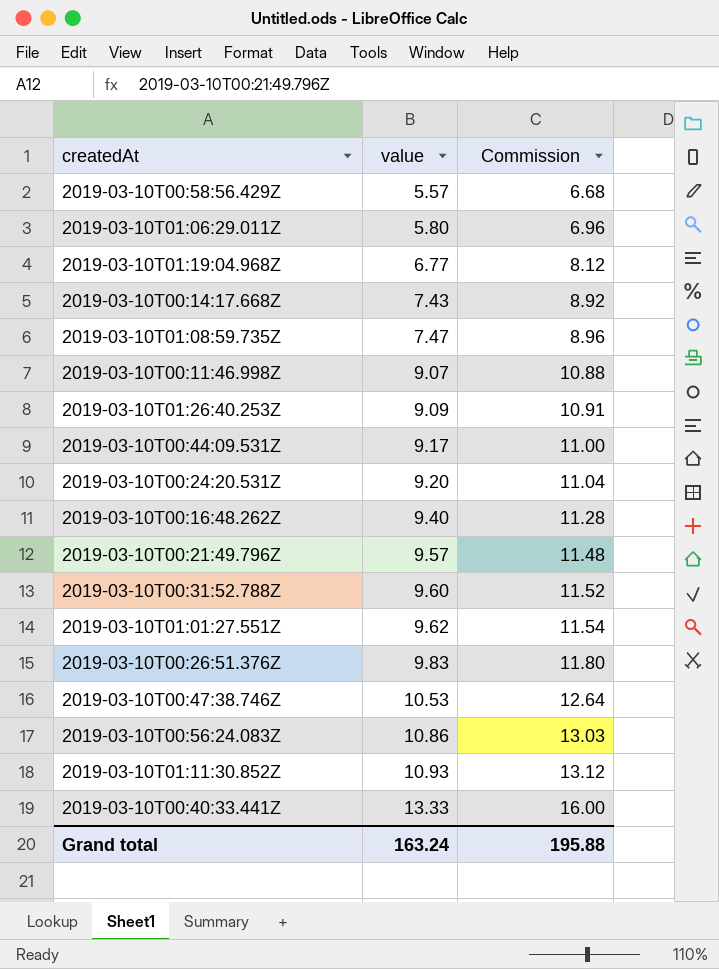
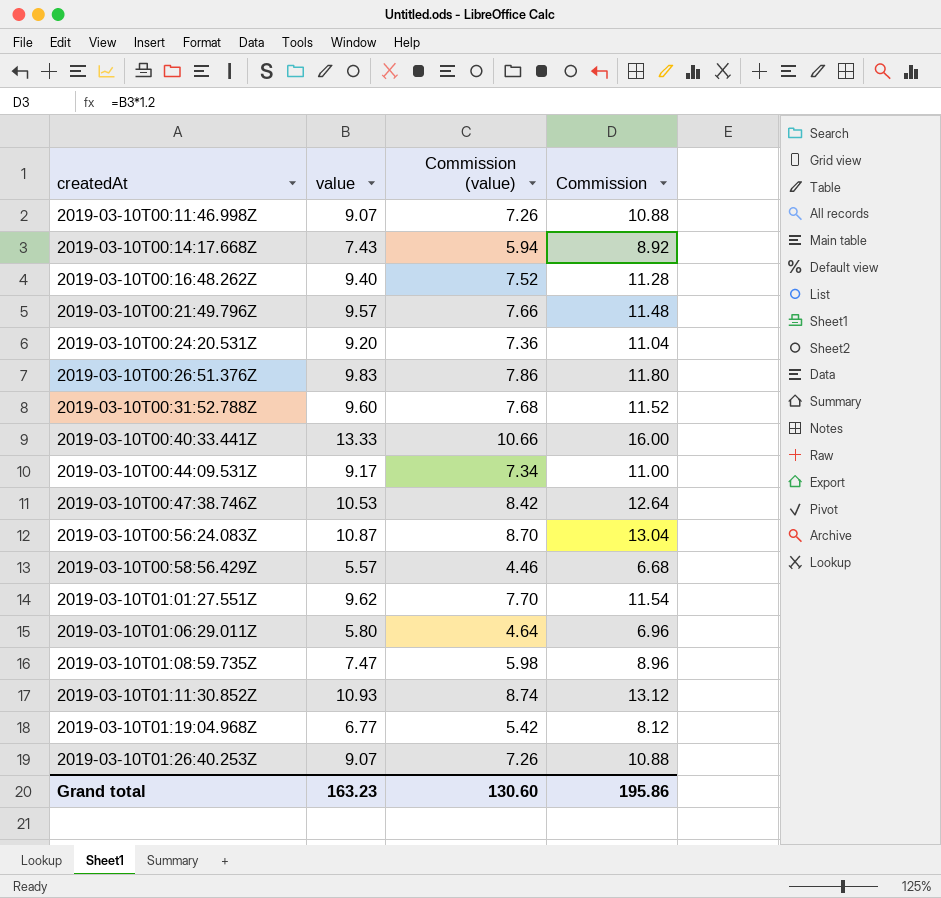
row order: value ascending -> createdAt ascending
column Commission (value) | formula: none -> [value] * 0.8
2019-03-10T00:56:24.083Z | value: 10.86 -> 10.87
2019-03-10T00:56:24.083Z | Commission: 13.03 -> 13.04
2019-03-10T01:26:40.253Z | value: 9.09 -> 9.07
2019-03-10T01:26:40.253Z | Commission: 10.91 -> 10.88
Grand total | value: 163.24 -> 163.23
Grand total | Commission: 195.88 -> 195.86

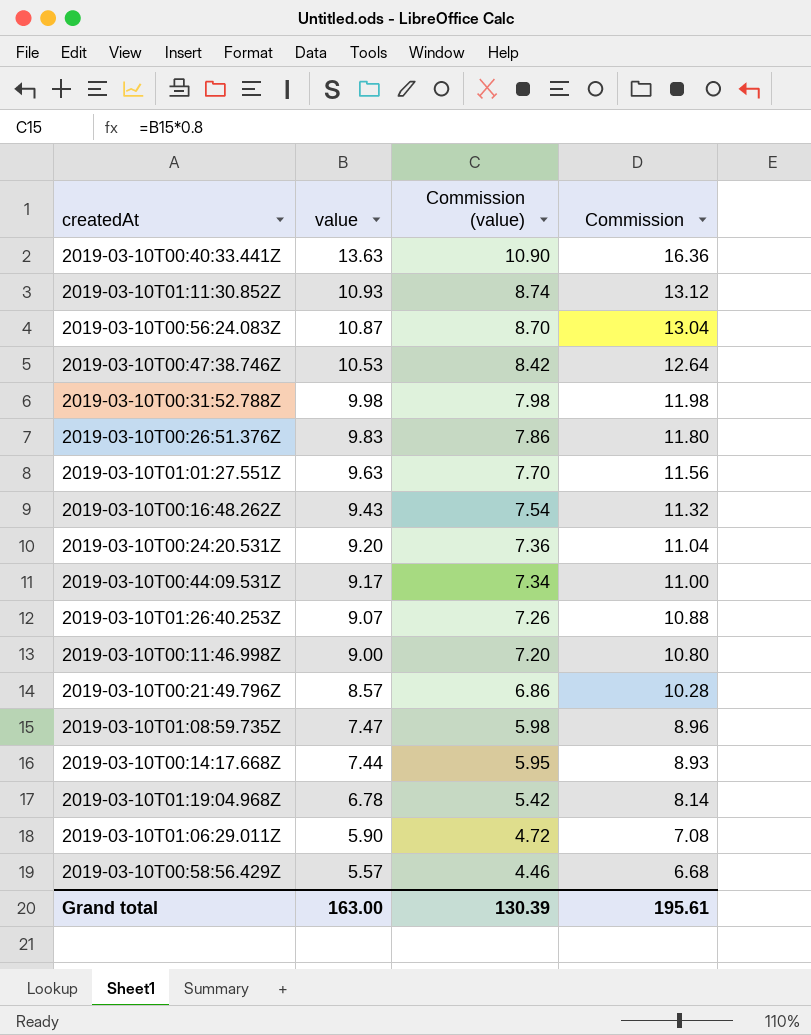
row order: createdAt ascending -> value descending
2019-03-10T00:40:33.441Z | value: 13.33 -> 13.63
2019-03-10T00:40:33.441Z | Commission (value): 10.66 -> 10.90
2019-03-10T00:40:33.441Z | Commission: 16.00 -> 16.36
2019-03-10T00:31:52.788Z | value: 9.60 -> 9.98
2019-03-10T00:31:52.788Z | Commission (value): 7.68 -> 7.98
2019-03-10T00:31:52.788Z | Commission: 11.52 -> 11.98
2019-03-10T01:01:27.551Z | value: 9.62 -> 9.63
2019-03-10T01:01:27.551Z | Commission: 11.54 -> 11.56
2019-03-10T00:16:48.262Z | value: 9.40 -> 9.43
2019-03-10T00:16:48.262Z | Commission (value): 7.52 -> 7.54
2019-03-10T00:16:48.262Z | Commission: 11.28 -> 11.32
2019-03-10T00:11:46.998Z | value: 9.07 -> 9.00
2019-03-10T00:11:46.998Z | Commission (value): 7.26 -> 7.20
2019-03-10T00:11:46.998Z | Commission: 10.88 -> 10.80
2019-03-10T00:21:49.796Z | value: 9.57 -> 8.57
2019-03-10T00:21:49.796Z | Commission (value): 7.66 -> 6.86
2019-03-10T00:21:49.796Z | Commission: 11.48 -> 10.28
2019-03-10T00:14:17.668Z | value: 7.43 -> 7.44
2019-03-10T00:14:17.668Z | Commission (value): 5.94 -> 5.95
2019-03-10T00:14:17.668Z | Commission: 8.92 -> 8.93
2019-03-10T01:19:04.968Z | value: 6.77 -> 6.78
2019-03-10T01:19:04.968Z | Commission: 8.12 -> 8.14
2019-03-10T01:06:29.011Z | value: 5.80 -> 5.90
2019-03-10T01:06:29.011Z | Commission (value): 4.64 -> 4.72
2019-03-10T01:06:29.011Z | Commission: 6.96 -> 7.08
Grand total | value: 163.23 -> 163.00
Grand total | Commission (value): 130.60 -> 130.39
Grand total | Commission: 195.86 -> 195.61

